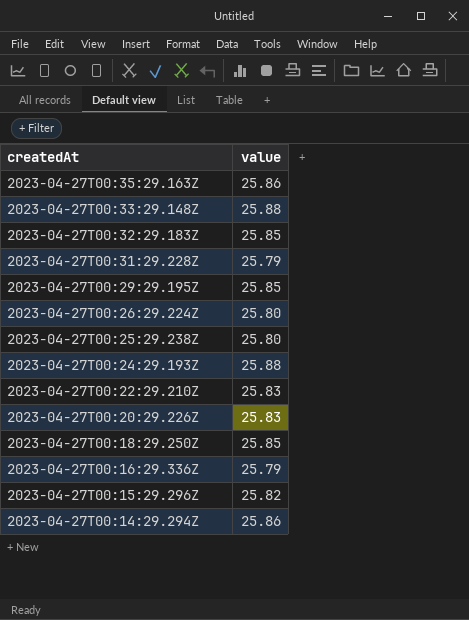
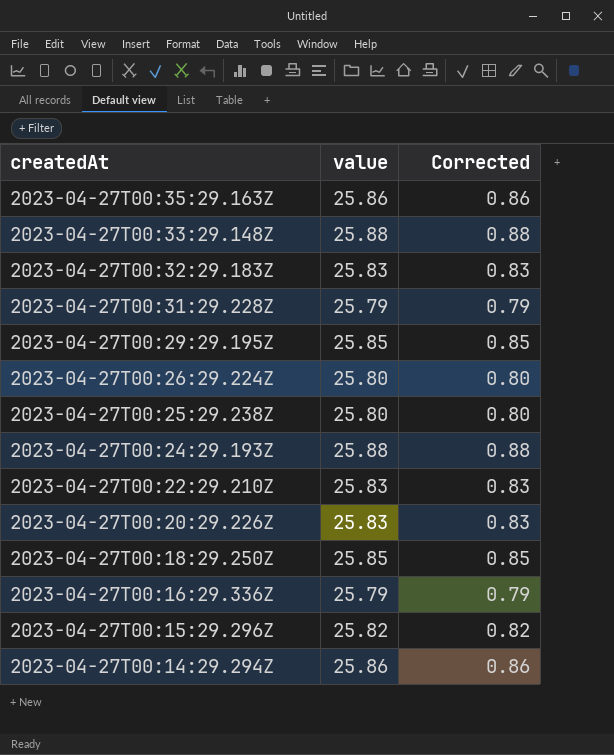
column Corrected | formula: none -> [value] - 25
2023-04-27T00:32:29.183Z | value: 25.85 -> 25.83

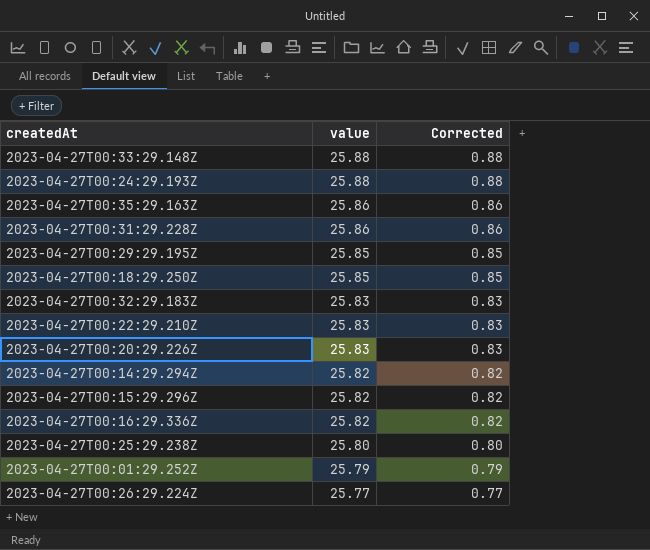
row order: createdAt descending -> value descending
2023-04-27T00:31:29.228Z | value: 25.79 -> 25.86
2023-04-27T00:31:29.228Z | Corrected: 0.79 -> 0.86
2023-04-27T00:14:29.294Z | value: 25.86 -> 25.82
2023-04-27T00:14:29.294Z | Corrected: 0.86 -> 0.82
2023-04-27T00:16:29.336Z | value: 25.79 -> 25.82
2023-04-27T00:16:29.336Z | Corrected: 0.79 -> 0.82
row 2023-04-27T00:01:29.252Z: none -> 25.79 | 0.79
2023-04-27T00:26:29.224Z | value: 25.80 -> 25.77
2023-04-27T00:26:29.224Z | Corrected: 0.80 -> 0.77

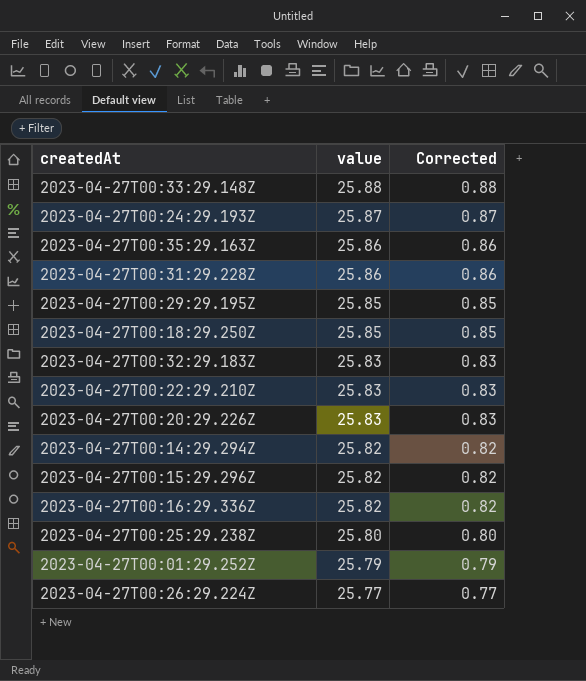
2023-04-27T00:24:29.193Z | value: 25.88 -> 25.87
2023-04-27T00:24:29.193Z | Corrected: 0.88 -> 0.87

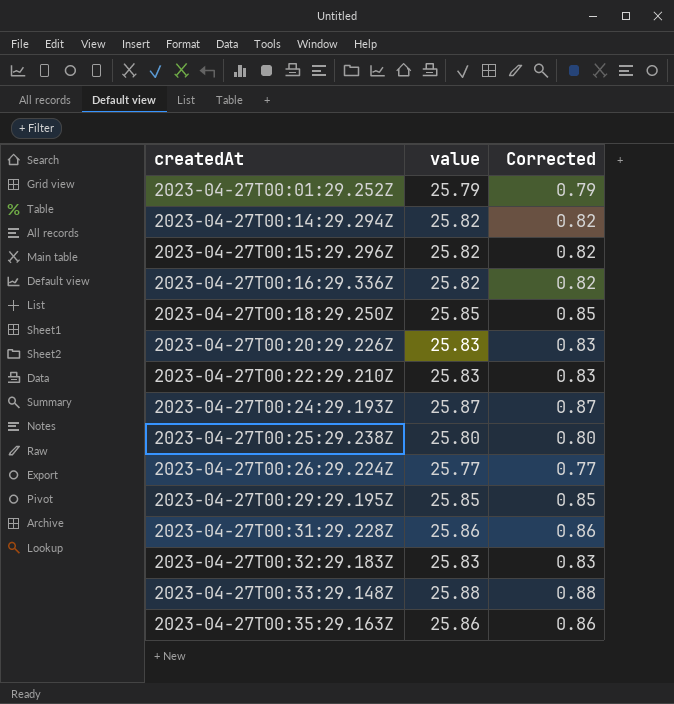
row order: value descending -> createdAt ascending

